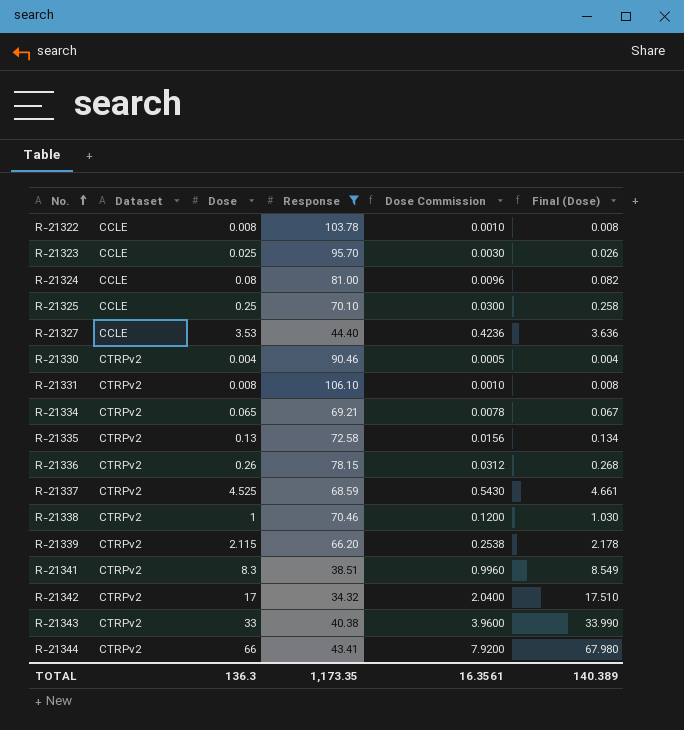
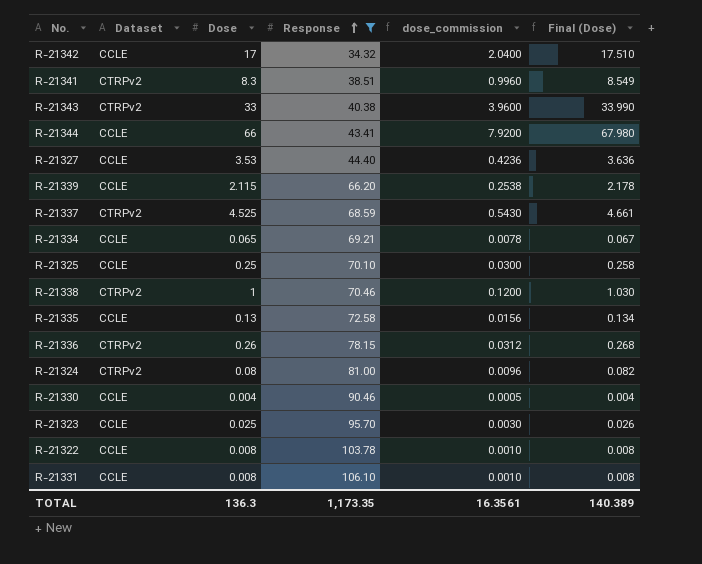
row order: No. ascending -> Response ascending
column name: Dose Commission -> dose_commission
R-21342 | Dataset: CTRPv2 -> CCLE
R-21344 | Dataset: CTRPv2 -> CCLE
R-21339 | Dataset: CTRPv2 -> CCLE
R-21334 | Dataset: CTRPv2 -> CCLE
R-21335 | Dataset: CTRPv2 -> CCLE
R-21324 | Dataset: CCLE -> CTRPv2
R-21330 | Dataset: CTRPv2 -> CCLE
R-21331 | Dataset: CTRPv2 -> CCLE

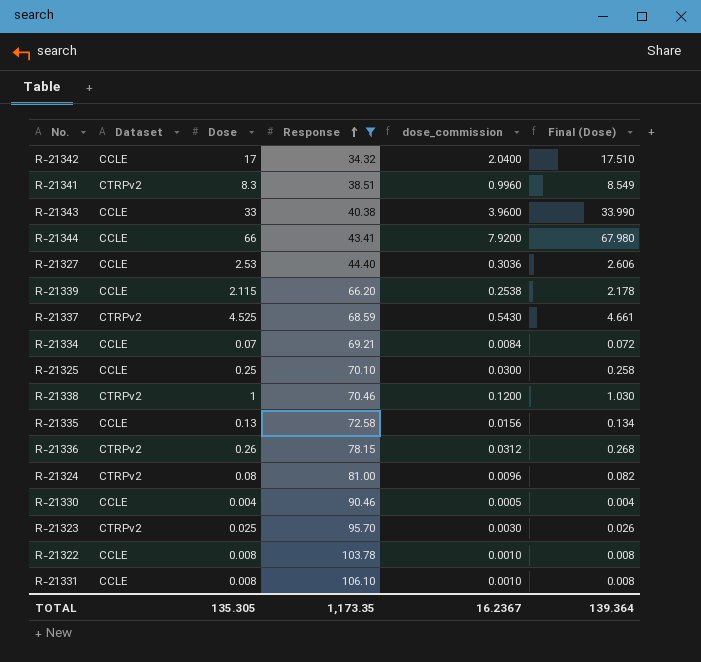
R-21343 | Dataset: CTRPv2 -> CCLE
R-21327 | Dose: 3.53 -> 2.53
R-21327 | dose_commission: 0.4236 -> 0.3036
R-21327 | Final (Dose): 3.636 -> 2.606
R-21334 | Dose: 0.065 -> 0.07
R-21334 | dose_commission: 0.0078 -> 0.0084
R-21334 | Final (Dose): 0.067 -> 0.072
R-21323 | Dataset: CCLE -> CTRPv2
TOTAL | Dose: 136.3 -> 135.305
TOTAL | dose_commission: 16.3561 -> 16.2367
TOTAL | Final (Dose): 140.389 -> 139.364

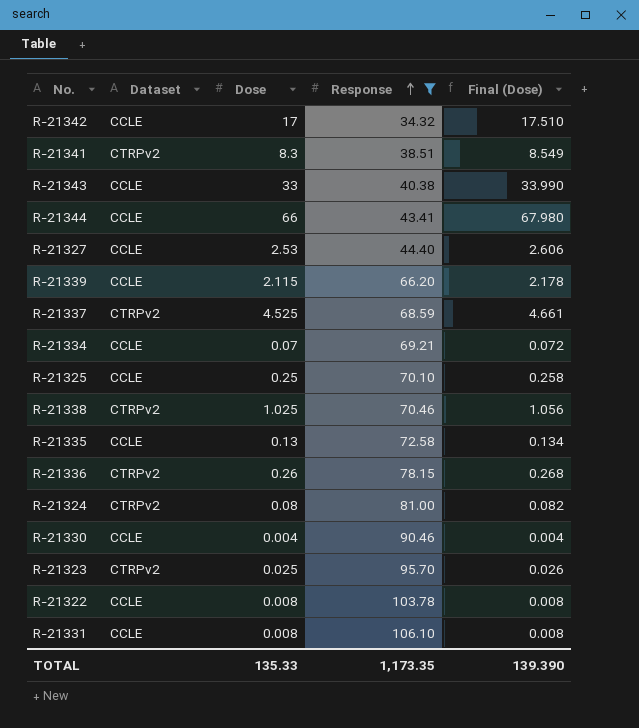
column dose_commission | formula: [Dose] * 0.12 -> none
R-21338 | Dose: 1 -> 1.025
R-21338 | Final (Dose): 1.030 -> 1.056
TOTAL | Dose: 135.305 -> 135.33
TOTAL | Final (Dose): 139.364 -> 139.390

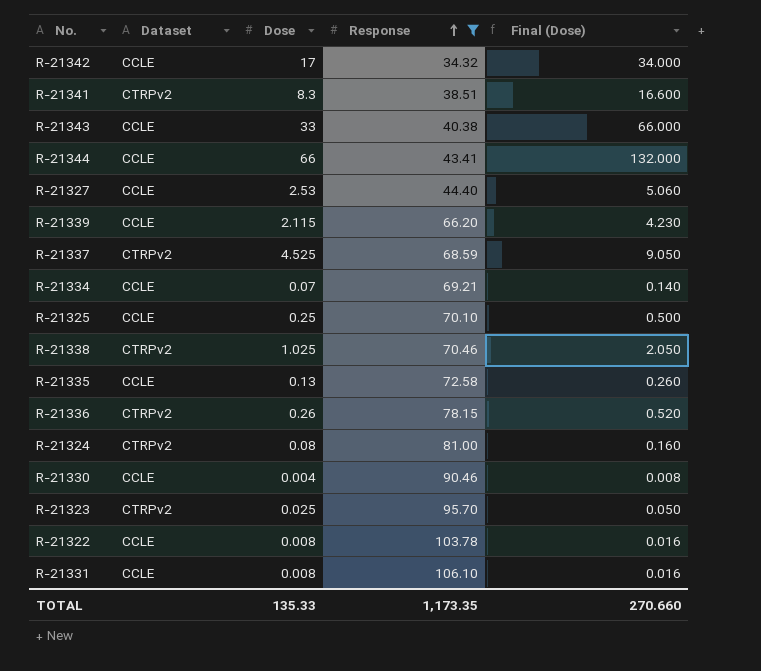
column Final (Dose) | formula: [Dose] * 1.03 -> [Dose] * 2
TOTAL | Final (Dose): 139.390 -> 270.660

